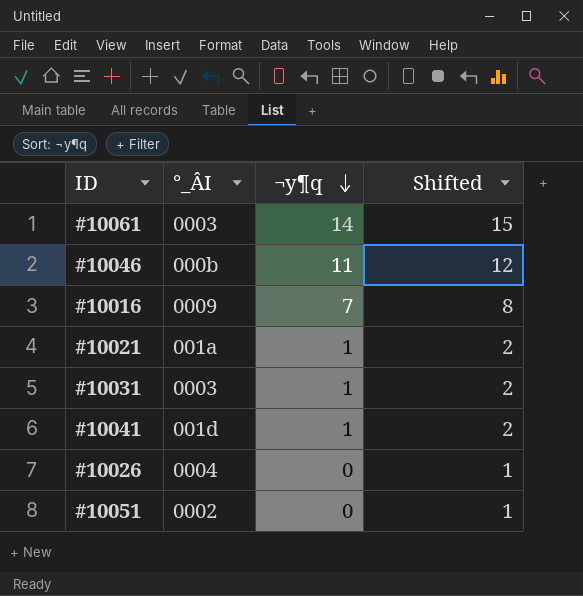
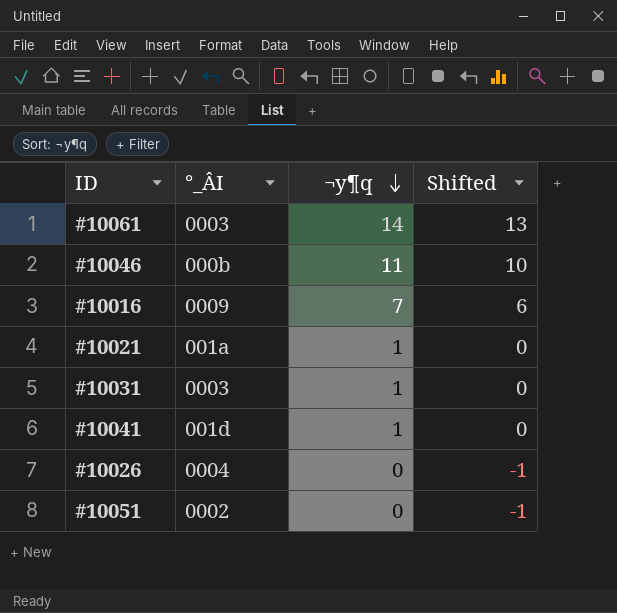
column Shifted | formula: [¬y¶q] + 1 -> [¬y¶q] - 1

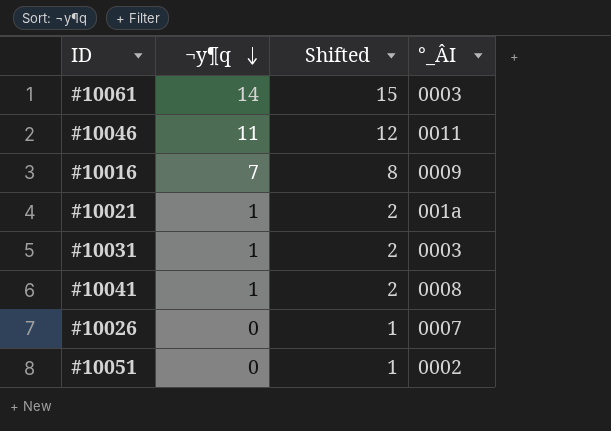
column Shifted | formula: [¬y¶q] - 1 -> [¬y¶q] + 1
column °_ÂI | position: 2 -> 4
#10046 | °_ÂI: 000b -> 0011
#10041 | °_ÂI: 001d -> 0008
#10026 | °_ÂI: 0004 -> 0007

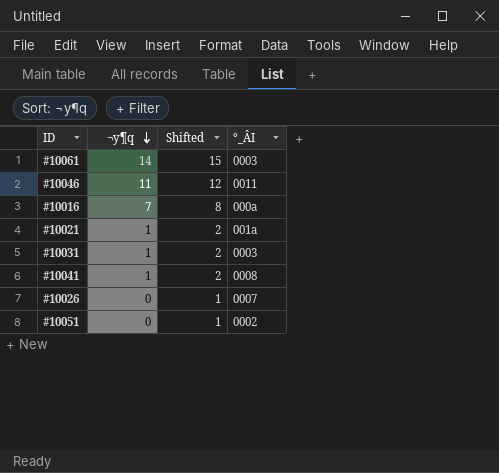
#10016 | °_ÂI: 0009 -> 000a

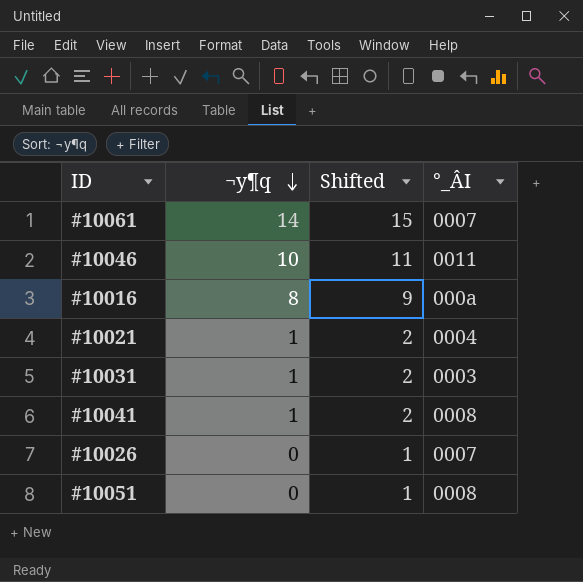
#10061 | °_ÂI: 0003 -> 0007
#10046 | ¬y¶q: 11 -> 10
#10046 | Shifted: 12 -> 11
#10016 | ¬y¶q: 7 -> 8
#10016 | Shifted: 8 -> 9
#10021 | °_ÂI: 001a -> 0004
#10051 | °_ÂI: 0002 -> 0008

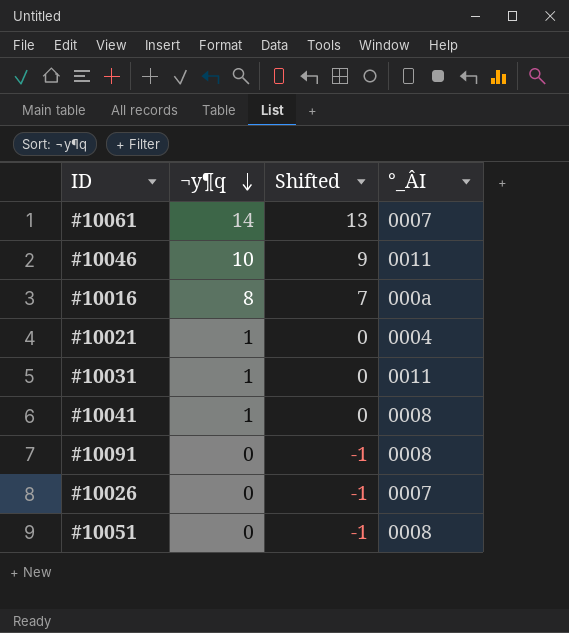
column Shifted | formula: [¬y¶q] + 1 -> [¬y¶q] - 1
#10031 | °_ÂI: 0003 -> 0011
row #10091: none -> 0 | -1 | 0008

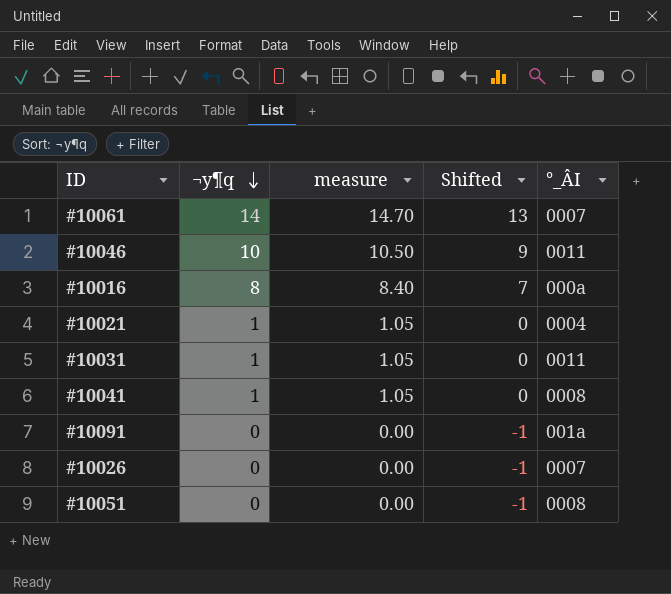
column measure | formula: none -> [¬y¶q] * 1.05
#10091 | °_ÂI: 0008 -> 001a

